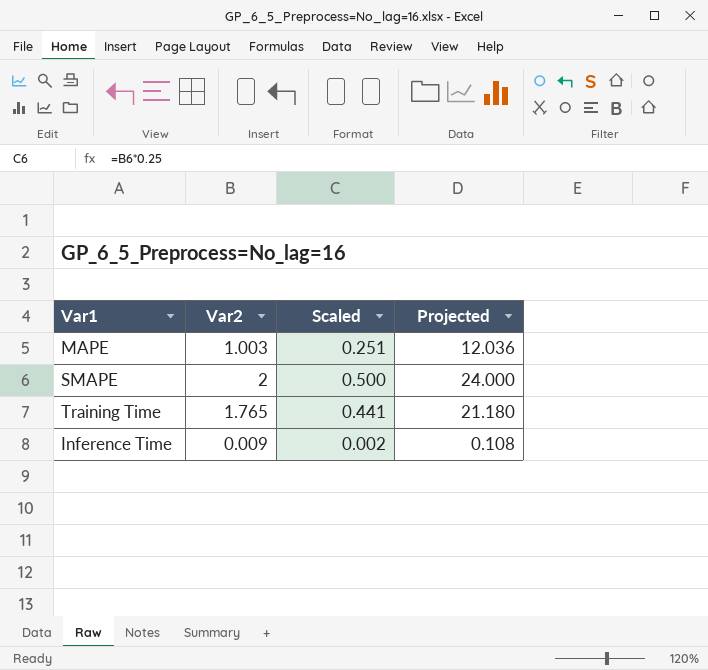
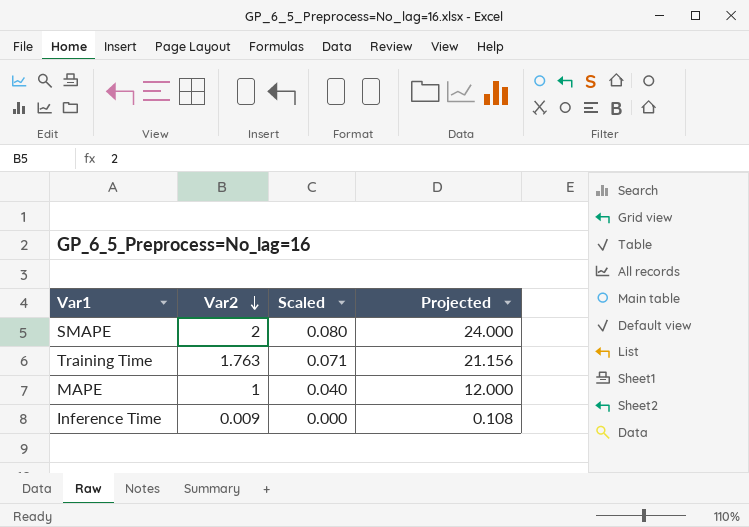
row order: none -> Var2 descending
column Scaled | formula: [Var2] * 0.25 -> [Var2] * 0.04
Training Time | Var2: 1.765 -> 1.763
Training Time | Projected: 21.180 -> 21.156
MAPE | Var2: 1.003 -> 1
MAPE | Projected: 12.036 -> 12.000

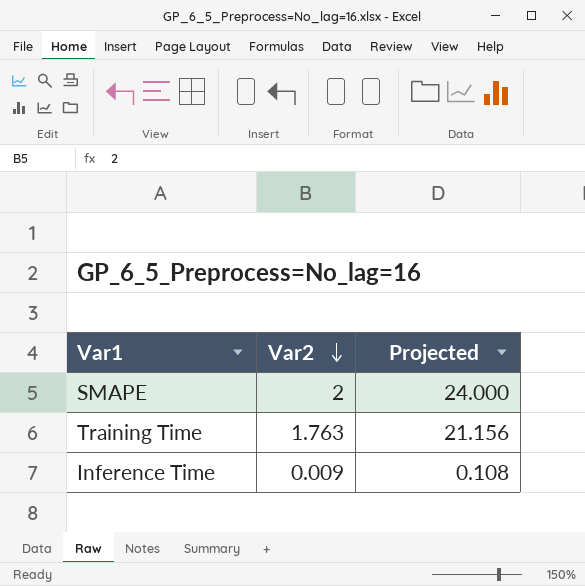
column Scaled | formula: [Var2] * 0.04 -> none
row MAPE: 1 | 0.040 | 12.000 -> none

